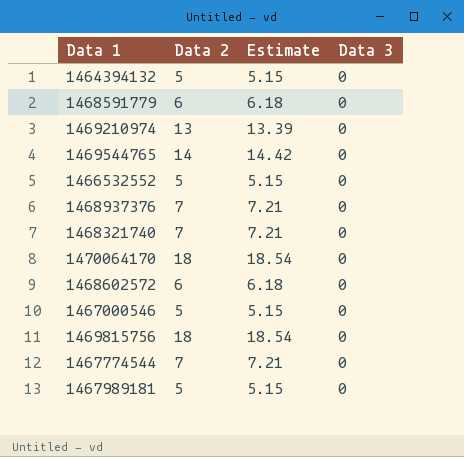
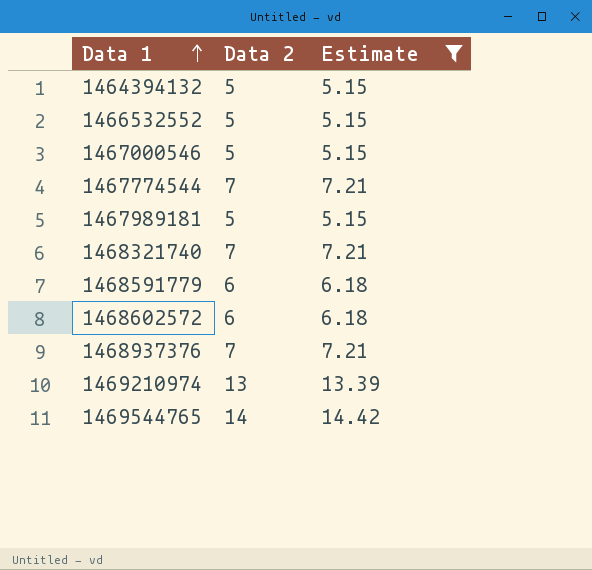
filter: none -> Estimate != 18.54
row order: none -> Data 1 ascending
column Data 3 | position: 4 -> none

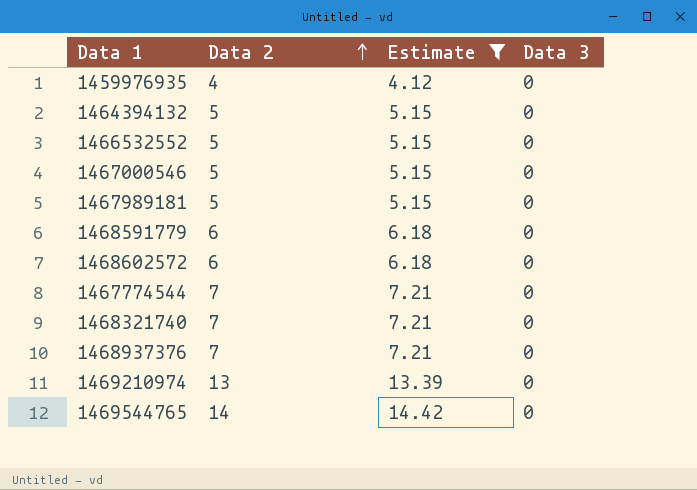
row order: Data 1 ascending -> Data 2 ascending
column Data 3 | position: none -> 4
row 1459976935: none -> 4 | 4.12 | 0

